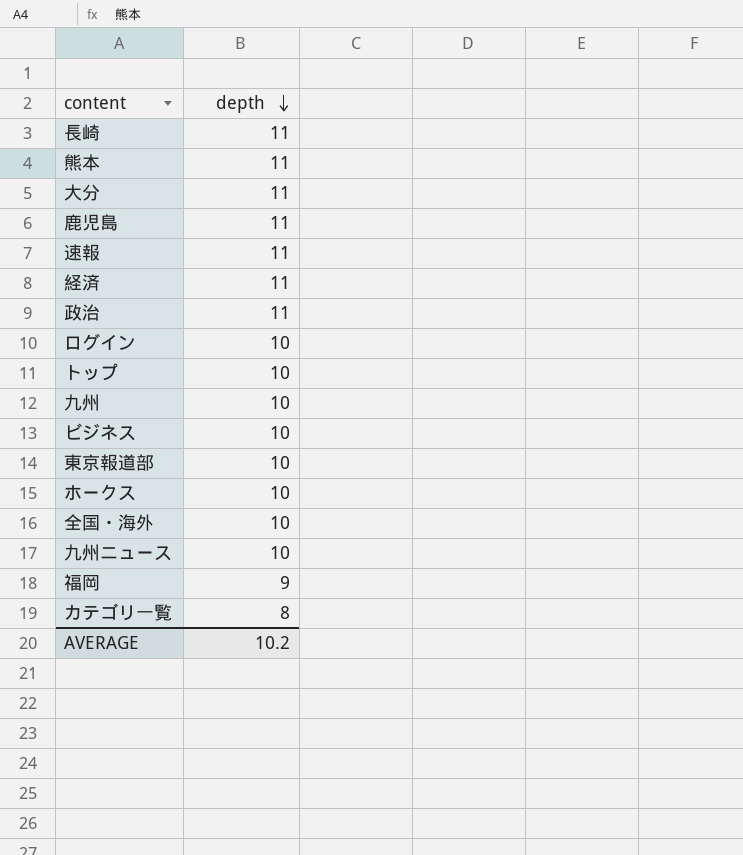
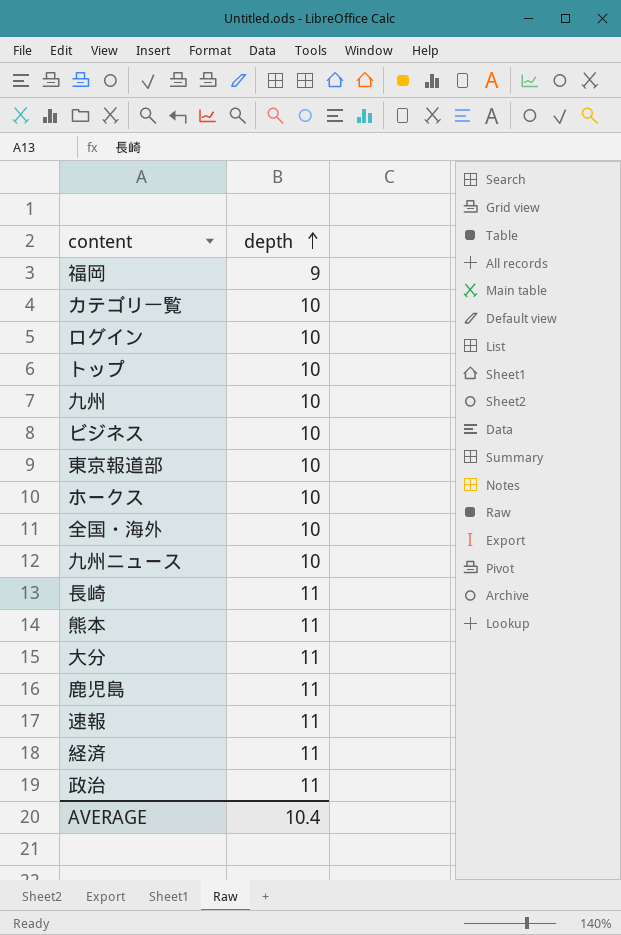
row order: depth descending -> depth ascending
カテゴリ一覧 | depth: 8 -> 10
AVERAGE | depth: 10.2 -> 10.4

